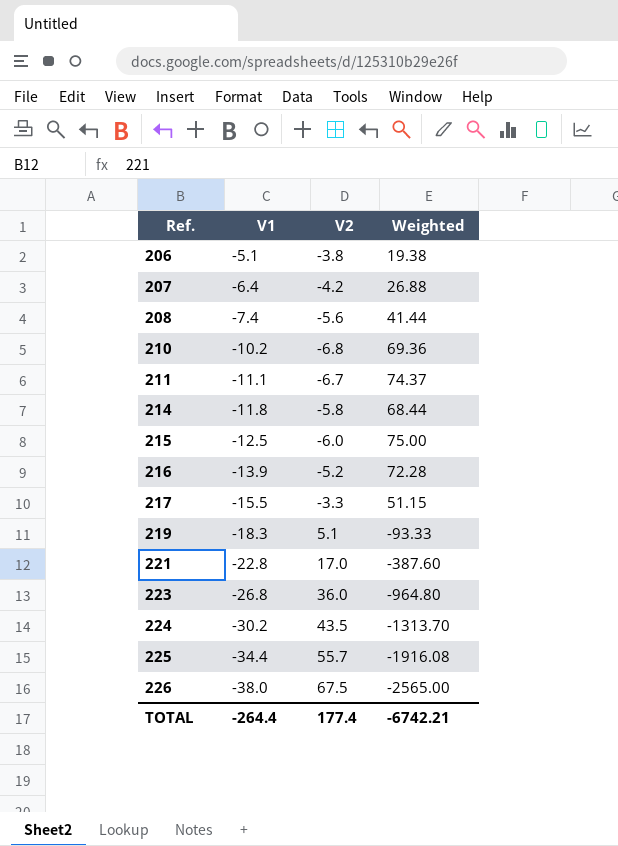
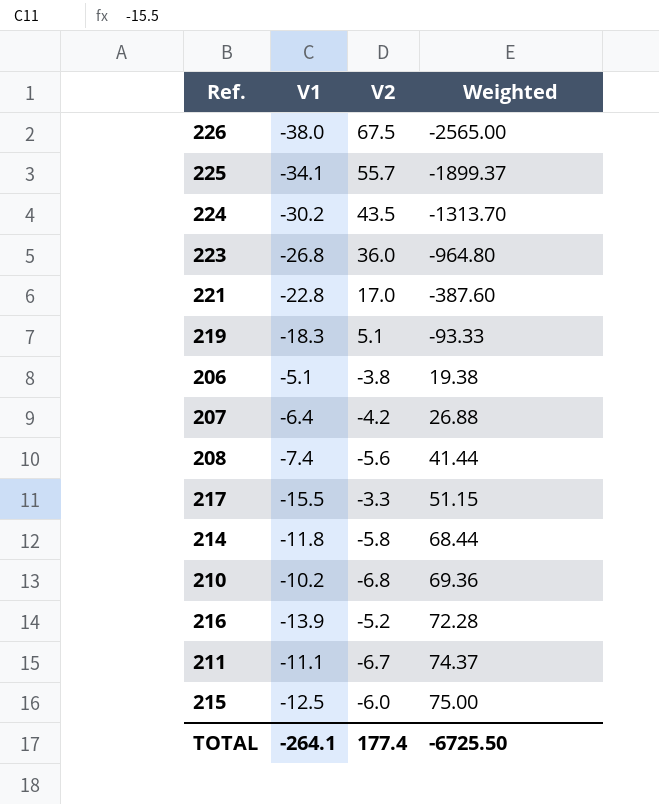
row order: Ref. ascending -> Weighted ascending
225 | V1: -34.4 -> -34.1
225 | Weighted: -1916.08 -> -1899.37
TOTAL | V1: -264.4 -> -264.1
TOTAL | Weighted: -6742.21 -> -6725.50

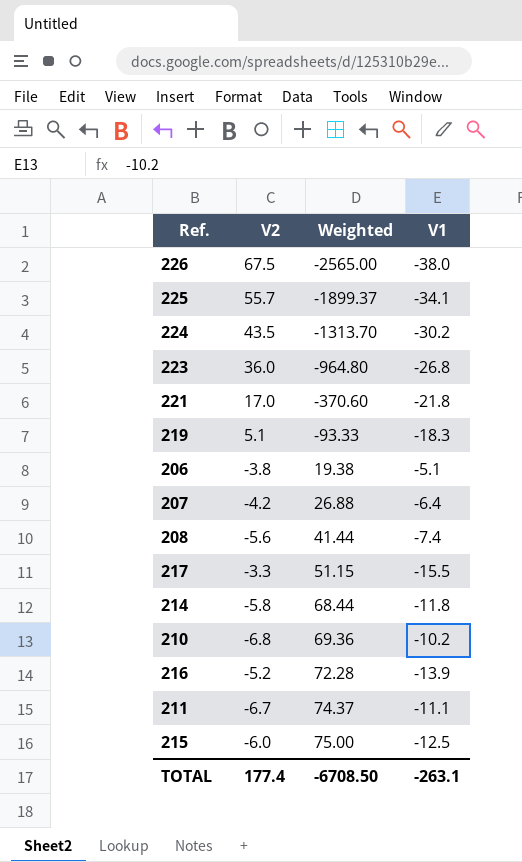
column V1 | position: 2 -> 4
221 | Weighted: -387.60 -> -370.60
221 | V1: -22.8 -> -21.8
TOTAL | Weighted: -6725.50 -> -6708.50
TOTAL | V1: -264.1 -> -263.1

